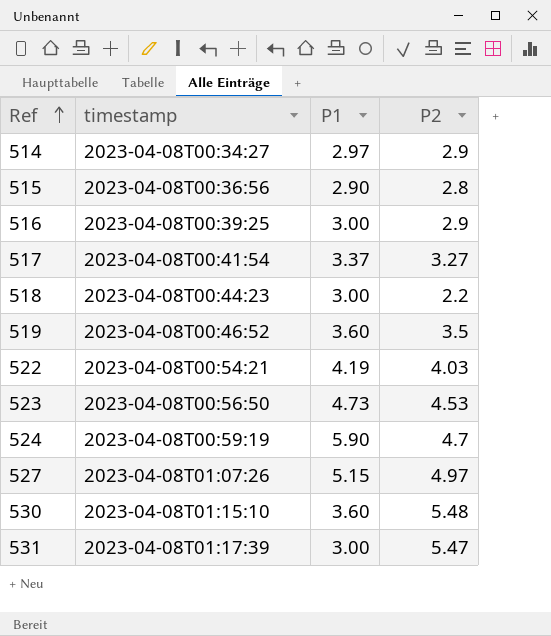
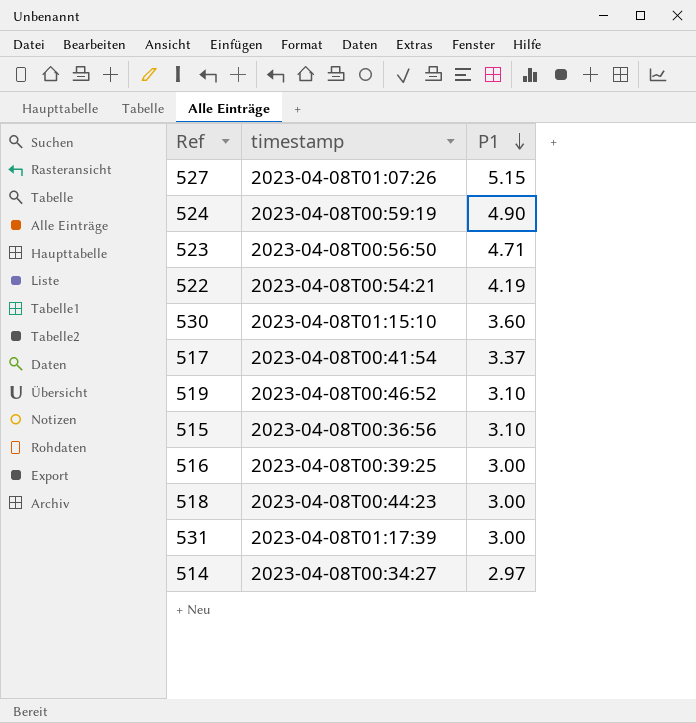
row order: Ref ascending -> P1 descending
column P2 | position: 4 -> none
524 | P1: 5.90 -> 4.90
523 | P1: 4.73 -> 4.71
519 | P1: 3.60 -> 3.10
515 | P1: 2.90 -> 3.10

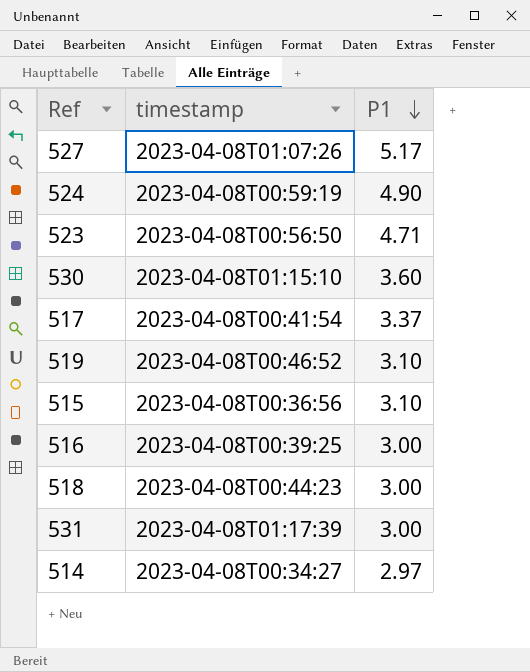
row 522: 2023-04-08T00:54:21 | 4.19 -> none
527 | P1: 5.15 -> 5.17

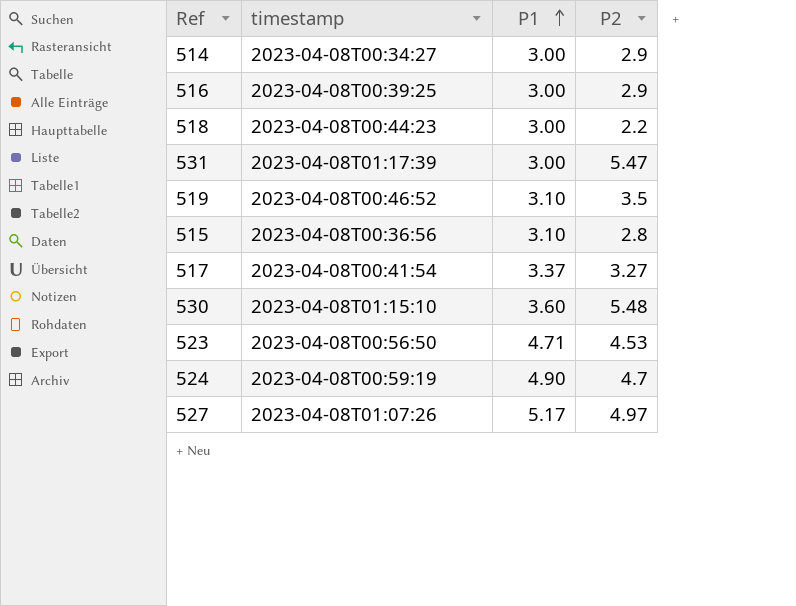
row order: P1 descending -> P1 ascending
column P2 | position: none -> 4
514 | P1: 2.97 -> 3.00

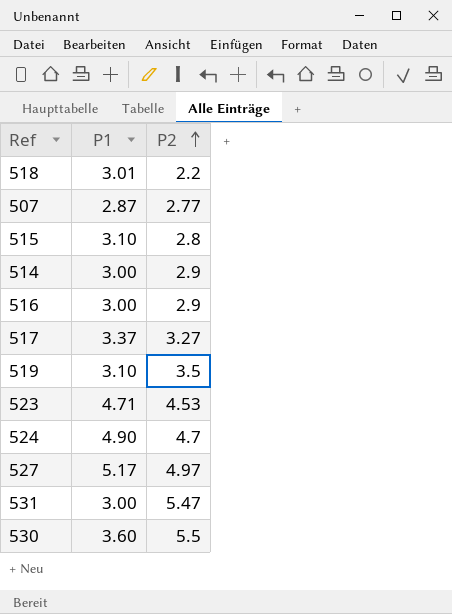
row order: P1 ascending -> P2 ascending
column timestamp | position: 2 -> none
518 | P1: 3.00 -> 3.01
row 507: none -> 2.87 | 2.77
530 | P2: 5.48 -> 5.5

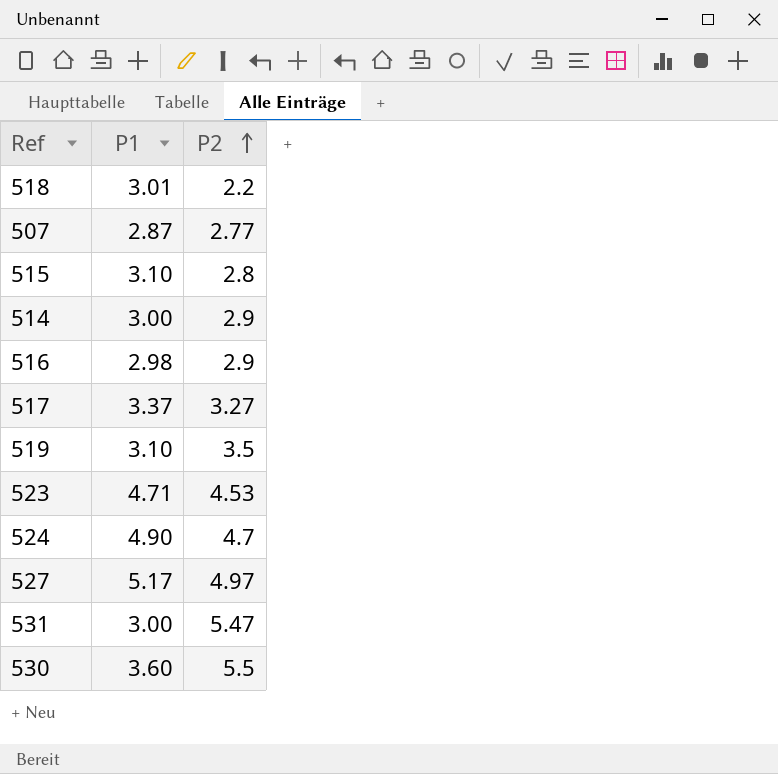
516 | P1: 3.00 -> 2.98

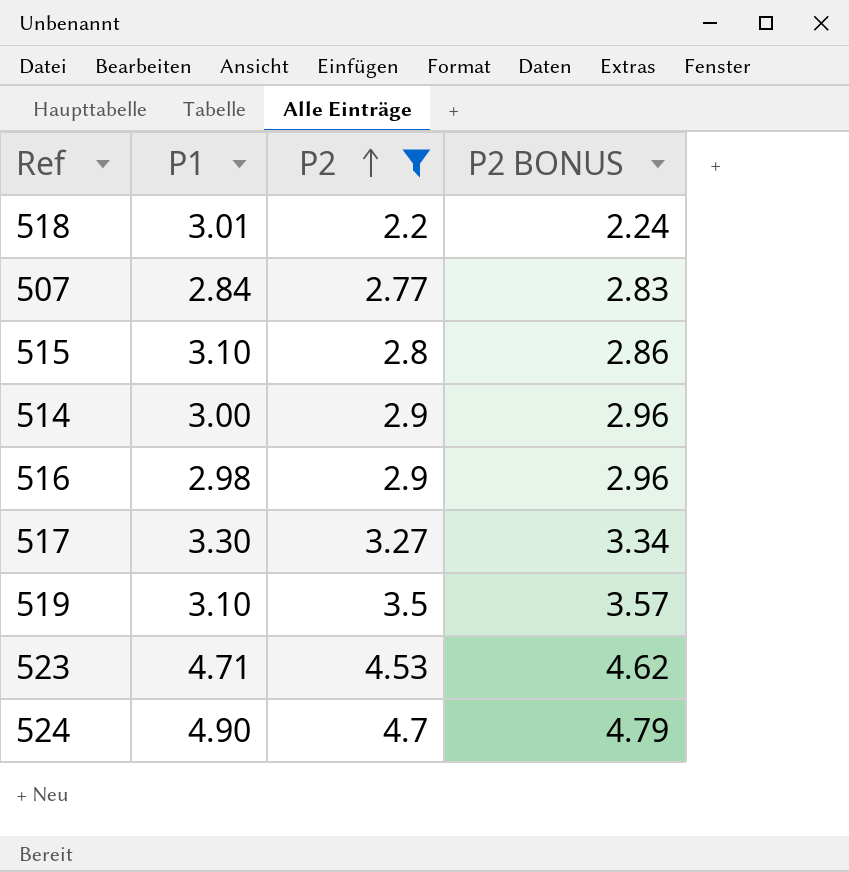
filter: none -> P2 <= 4.7
column P2 BONUS | formula: none -> [P2] * 1.02
507 | P1: 2.87 -> 2.84
517 | P1: 3.37 -> 3.30

